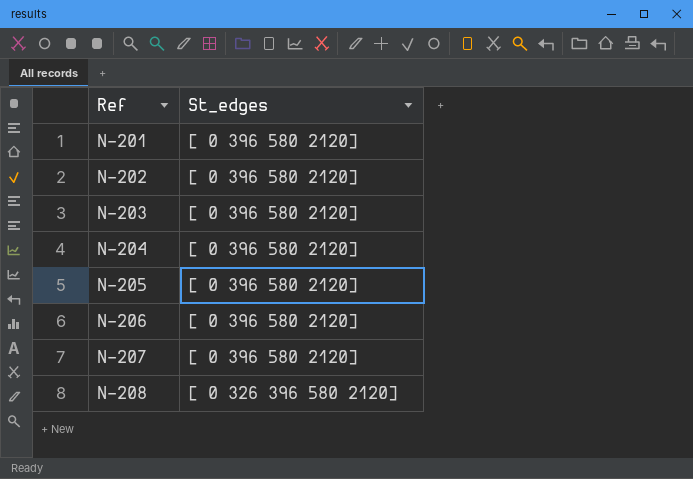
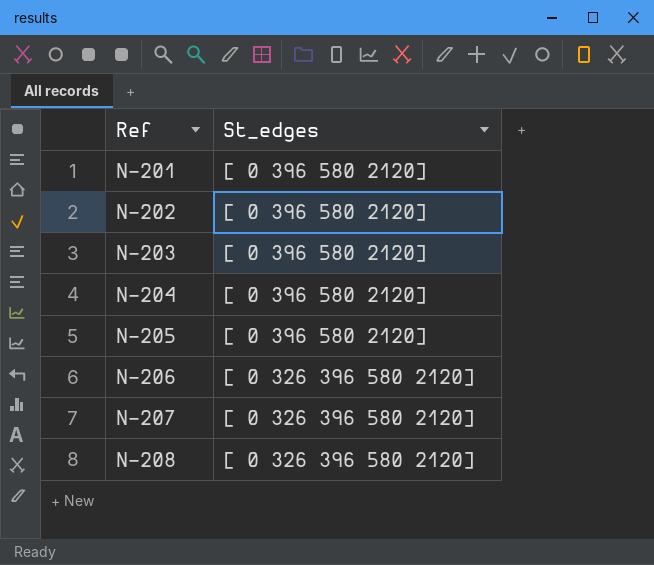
N-206 | St_edges: [ 0 396 580 2120] -> [ 0 326 396 580 2120]
N-207 | St_edges: [ 0 396 580 2120] -> [ 0 326 396 580 2120]

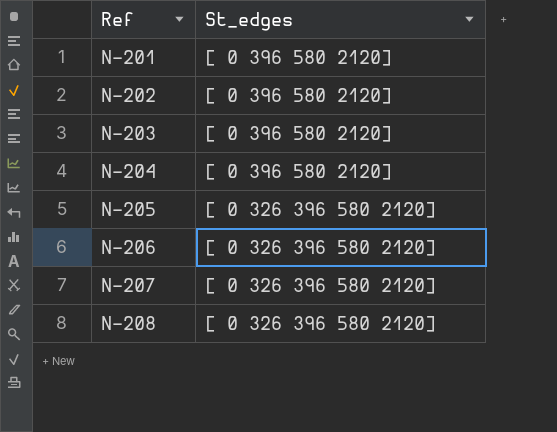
N-205 | St_edges: [ 0 396 580 2120] -> [ 0 326 396 580 2120]

